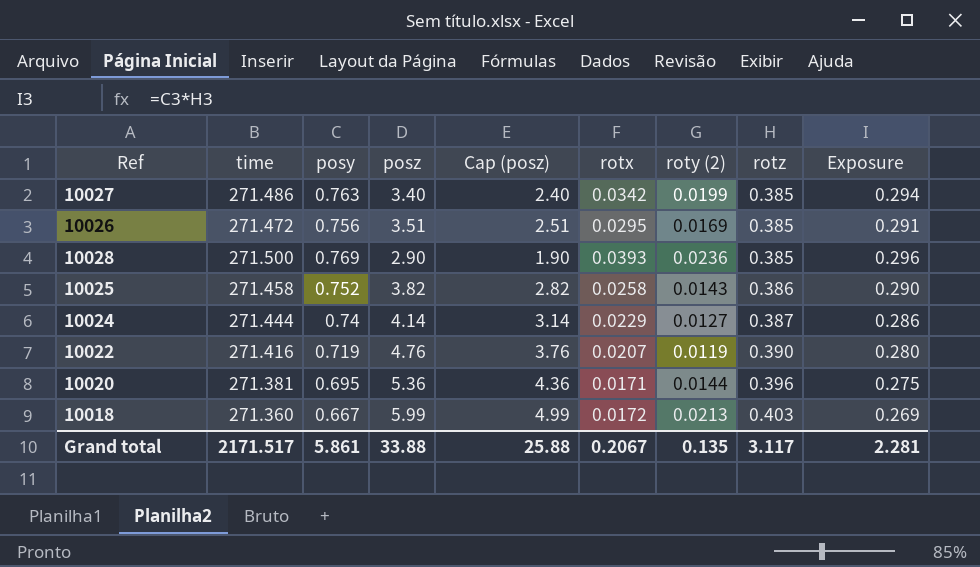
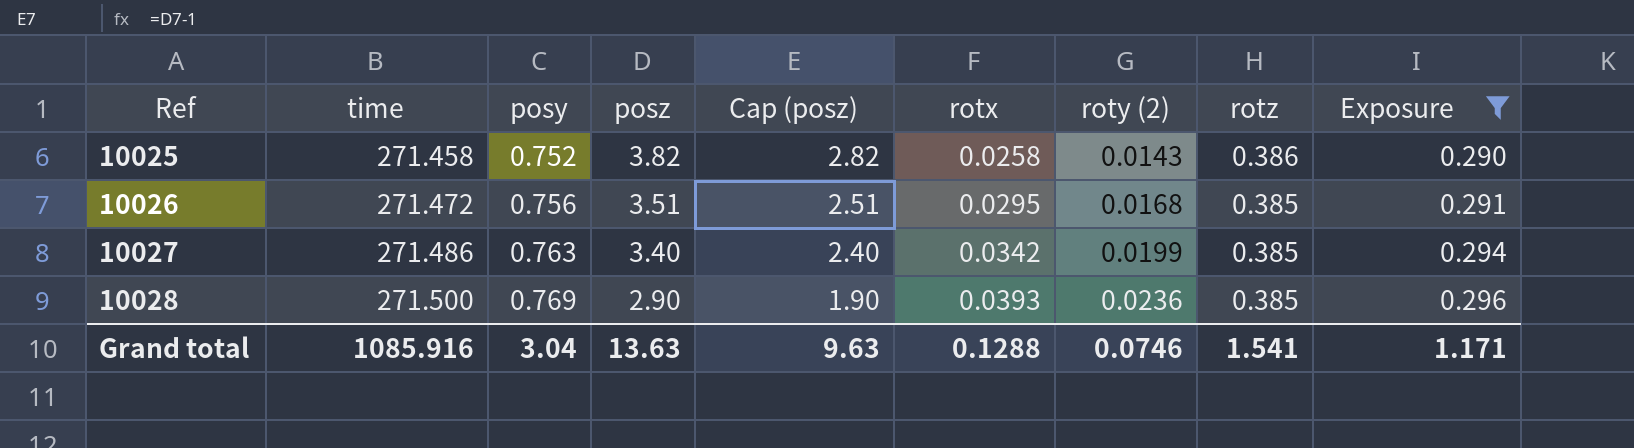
filter: none -> Exposure >= 0.290
row order: rotz ascending -> Ref ascending
10026 | roty (2): 0.0169 -> 0.0168
Grand total | time: 2171.517 -> 1085.916
Grand total | posy: 5.861 -> 3.04
Grand total | posz: 33.88 -> 13.63
Grand total | Cap (posz): 25.88 -> 9.63
Grand total | rotx: 0.2067 -> 0.1288
Grand total | roty (2): 0.135 -> 0.0746
Grand total | rotz: 3.117 -> 1.541
Grand total | Exposure: 2.281 -> 1.171

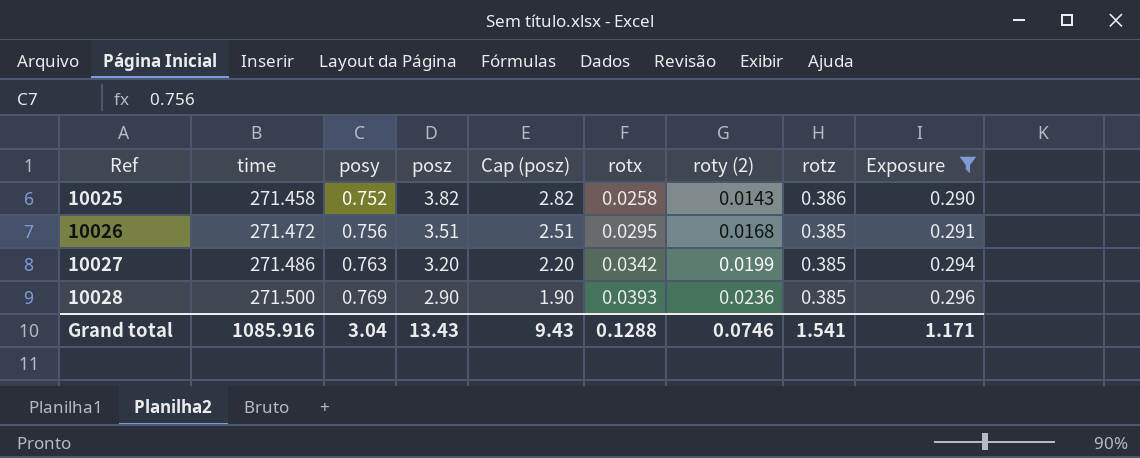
10027 | posz: 3.40 -> 3.20
10027 | Cap (posz): 2.40 -> 2.20
Grand total | posz: 13.63 -> 13.43
Grand total | Cap (posz): 9.63 -> 9.43

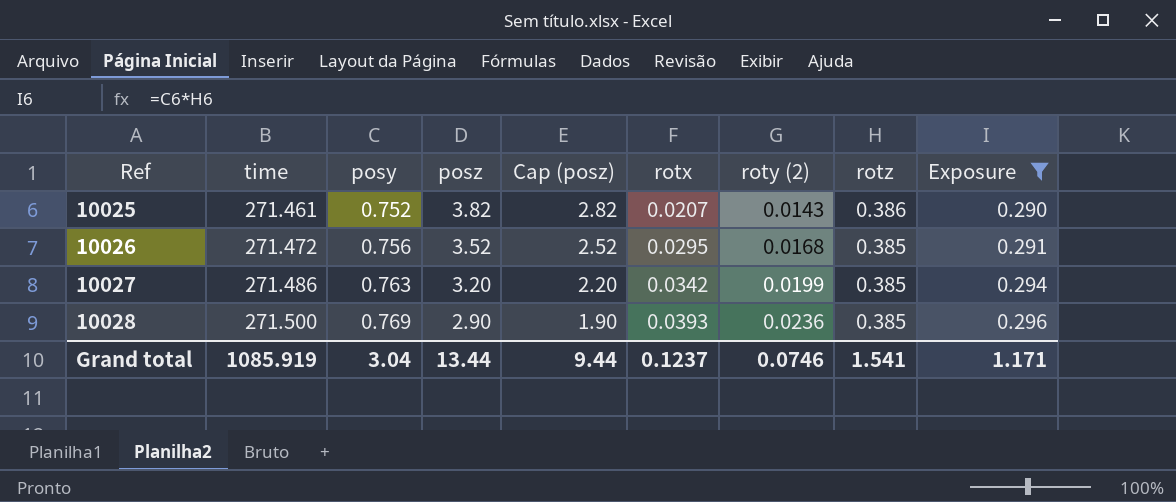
10025 | time: 271.458 -> 271.461
10025 | rotx: 0.0258 -> 0.0207
10026 | posz: 3.51 -> 3.52
10026 | Cap (posz): 2.51 -> 2.52
Grand total | time: 1085.916 -> 1085.919
Grand total | posz: 13.43 -> 13.44
Grand total | Cap (posz): 9.43 -> 9.44
Grand total | rotx: 0.1288 -> 0.1237

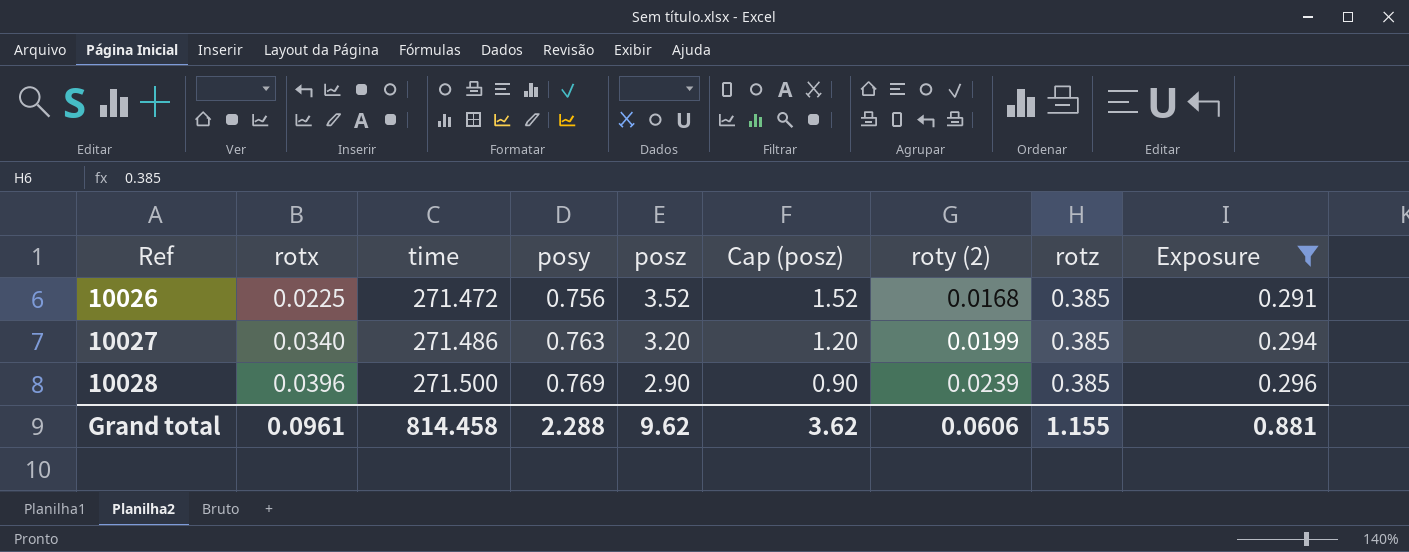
column rotx | position: 6 -> 2
column Cap (posz) | formula: [posz] - 1 -> [posz] - 2
row 10025: 271.461 | 0.752 | 3.82 | 2.82 | 0.0207 | 0.0143 | 0.386 | 0.290 -> none
10026 | rotx: 0.0295 -> 0.0225
10027 | rotx: 0.0342 -> 0.0340
10028 | rotx: 0.0393 -> 0.0396
10028 | roty (2): 0.0236 -> 0.0239
Grand total | rotx: 0.1237 -> 0.0961
Grand total | time: 1085.919 -> 814.458
Grand total | posy: 3.04 -> 2.288
Grand total | posz: 13.44 -> 9.62
Grand total | Cap (posz): 9.44 -> 3.62
Grand total | roty (2): 0.0746 -> 0.0606
Grand total | rotz: 1.541 -> 1.155
Grand total | Exposure: 1.171 -> 0.881

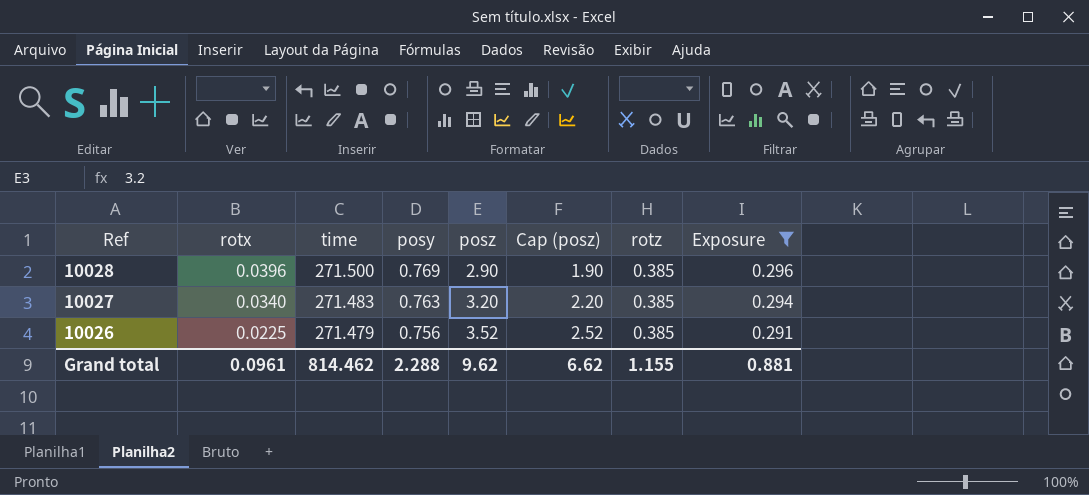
row order: Ref ascending -> Ref descending
column roty (2) | position: 7 -> none
column Cap (posz) | formula: [posz] - 2 -> [posz] - 1
10027 | time: 271.486 -> 271.483
10026 | time: 271.472 -> 271.479
Grand total | time: 814.458 -> 814.462
Grand total | Cap (posz): 3.62 -> 6.62

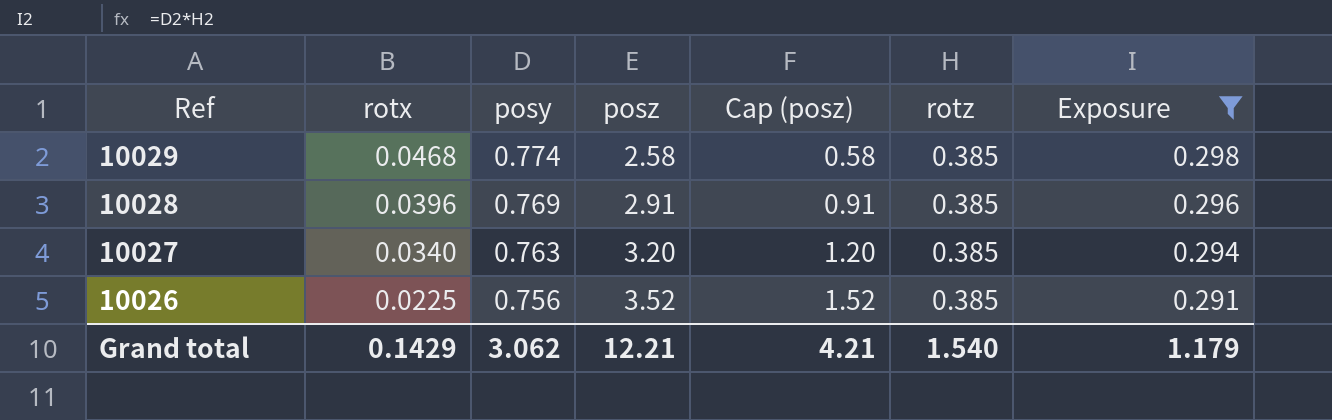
column time | position: 3 -> none
column Cap (posz) | formula: [posz] - 1 -> [posz] - 2
row 10029: none -> 0.0468 | 0.774 | 2.58 | 0.58 | 0.385 | 0.298
10028 | posz: 2.90 -> 2.91
Grand total | rotx: 0.0961 -> 0.1429
Grand total | posy: 2.288 -> 3.062
Grand total | posz: 9.62 -> 12.21
Grand total | Cap (posz): 6.62 -> 4.21
Grand total | rotz: 1.155 -> 1.540
Grand total | Exposure: 0.881 -> 1.179

